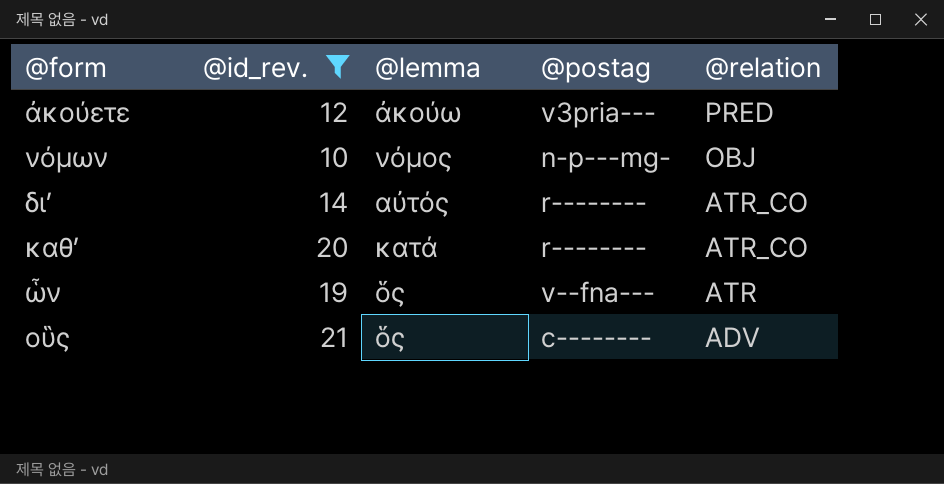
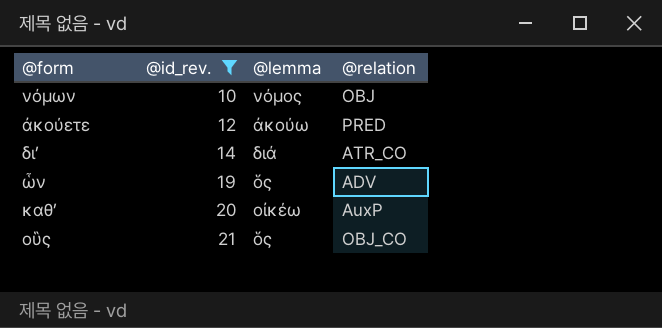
row order: @relation descending -> @id_rev. ascending
column @postag | position: 4 -> none
δι’ | @lemma: αὐτός -> διά
ὧν | @relation: ATR -> ADV
καθ’ | @lemma: κατά -> οἰκέω
καθ’ | @relation: ATR_CO -> AuxP
οὓς | @relation: ADV -> OBJ_CO

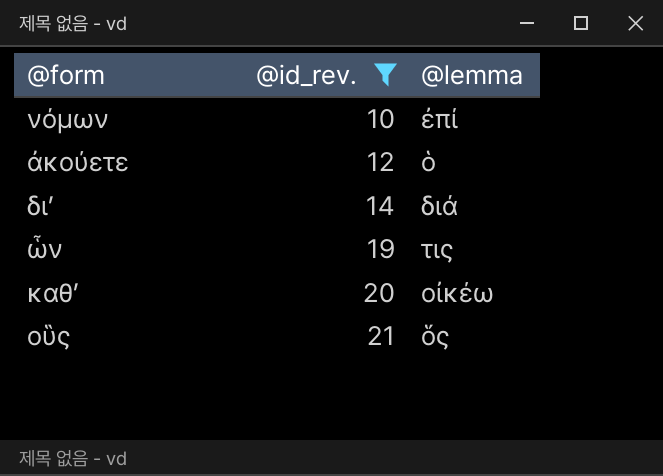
column @relation | position: 4 -> none
νόμων | @lemma: νόμος -> ἐπί
ἀκούετε | @lemma: ἀκούω -> ὁ
ὧν | @lemma: ὅς -> τις

